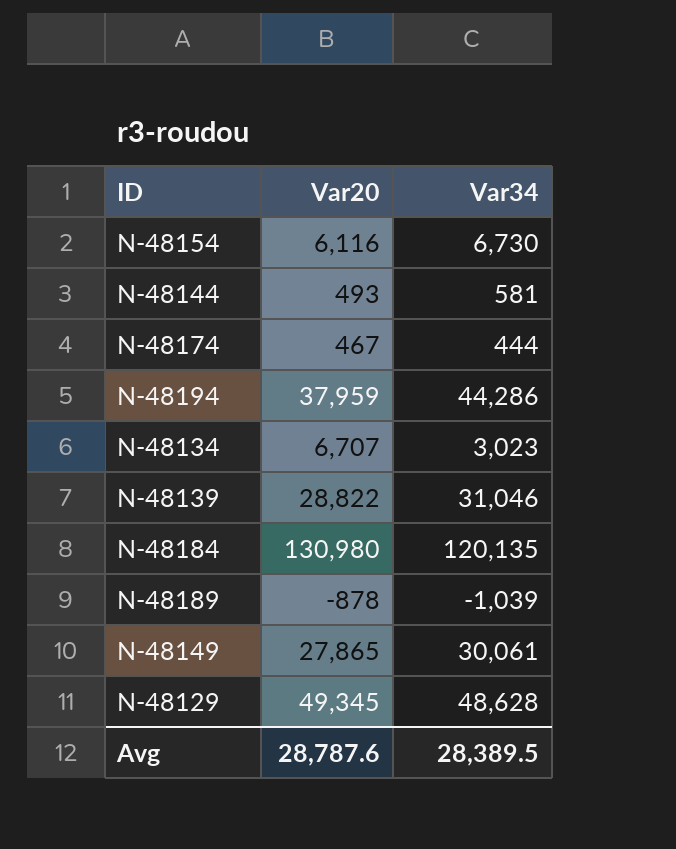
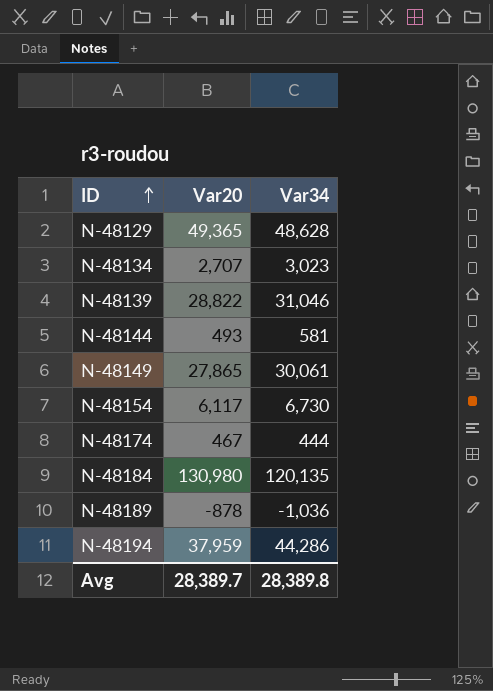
row order: none -> ID ascending
N-48129 | Var20: 49,345 -> 49,365
N-48134 | Var20: 6,707 -> 2,707
N-48154 | Var20: 6,116 -> 6,117
N-48189 | Var34: -1,039 -> -1,036
Avg | Var20: 28,787.6 -> 28,389.7
Avg | Var34: 28,389.5 -> 28,389.8

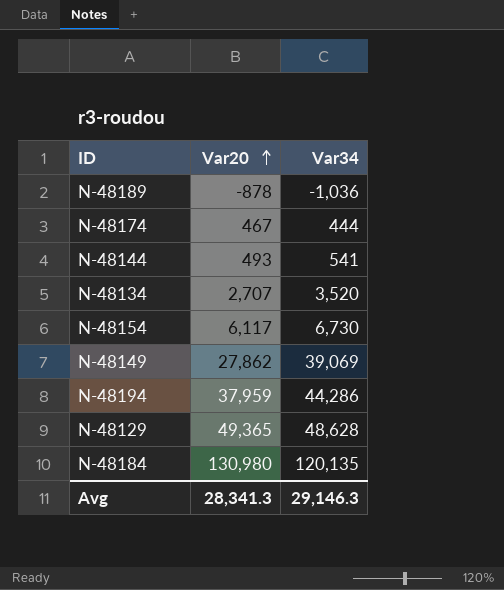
row order: ID ascending -> Var20 ascending
row N-48139: 28,822 | 31,046 -> none
N-48144 | Var34: 581 -> 541
N-48134 | Var34: 3,023 -> 3,520
N-48149 | Var20: 27,865 -> 27,862
N-48149 | Var34: 30,061 -> 39,069
Avg | Var20: 28,389.7 -> 28,341.3
Avg | Var34: 28,389.8 -> 29,146.3

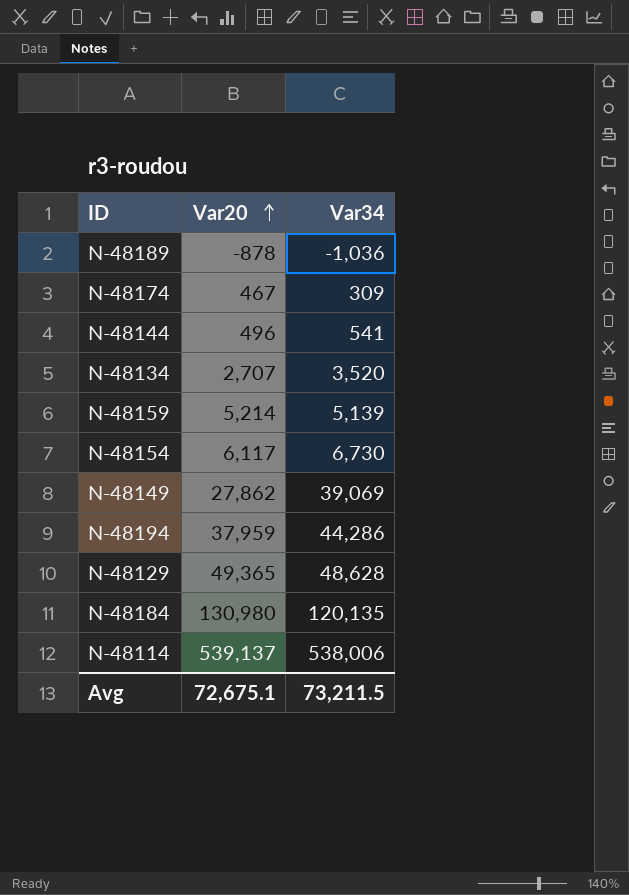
N-48174 | Var34: 444 -> 309
N-48144 | Var20: 493 -> 496
row N-48159: none -> 5,214 | 5,139
row N-48114: none -> 539,137 | 538,006
Avg | Var20: 28,341.3 -> 72,675.1
Avg | Var34: 29,146.3 -> 73,211.5

